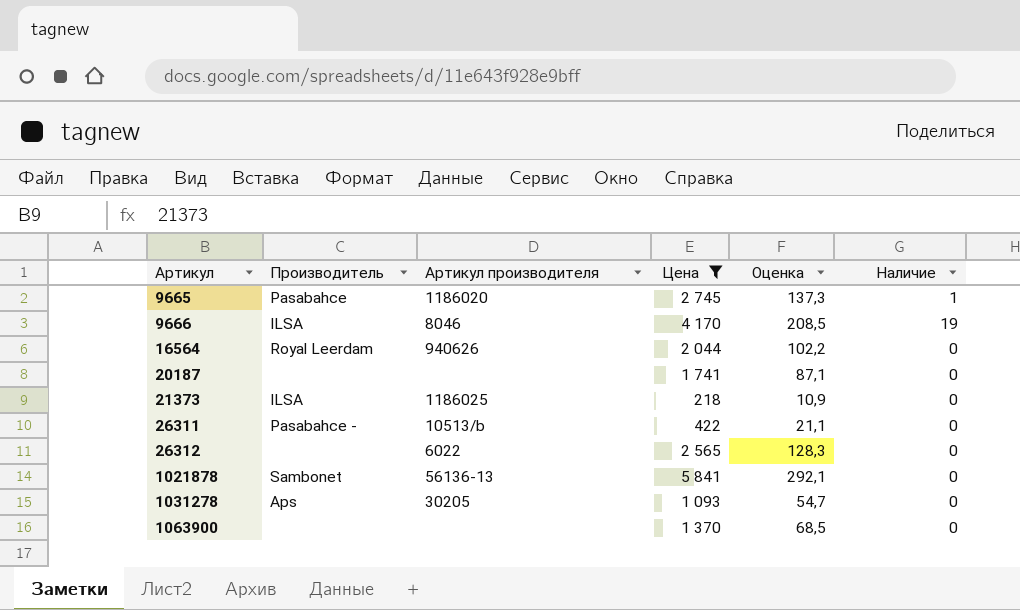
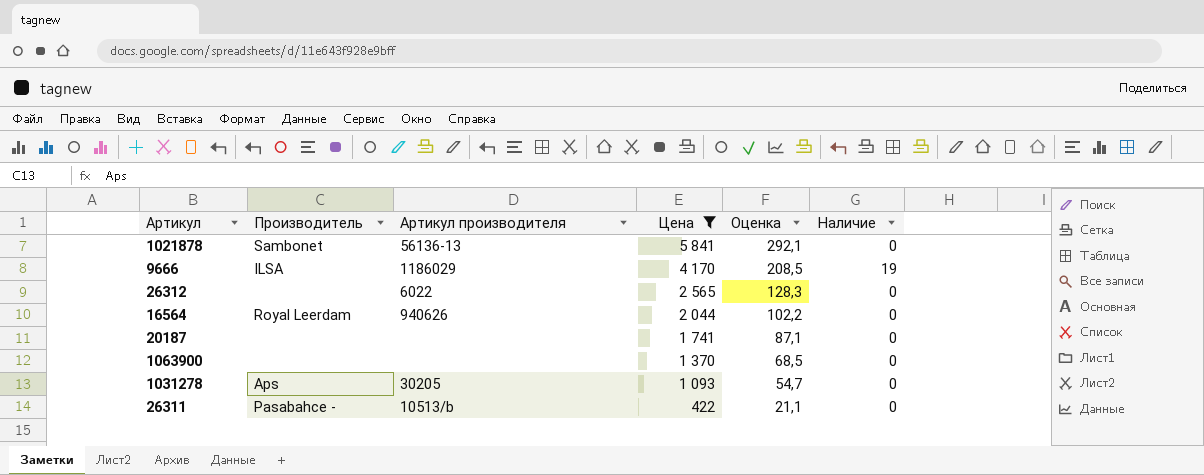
row order: Артикул ascending -> Цена descending
row 9665: Pasabahce | 1186020 | 2 745 | 137,3 | 1 -> none
row 21373: ILSA | 1186025 | 218 | 10,9 | 0 -> none
9666 | Артикул производителя: 8046 -> 1186029

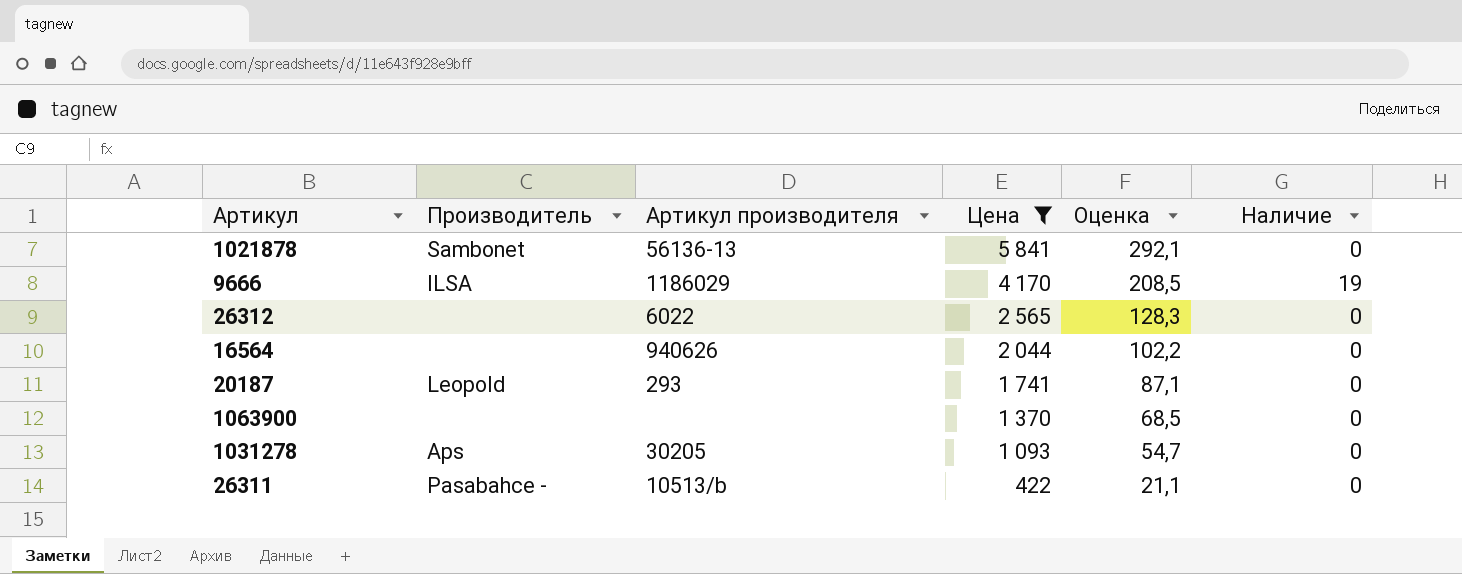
16564 | Производитель: Royal Leerdam -> none
20187 | Производитель: none -> Leopold
20187 | Артикул производителя: none -> 293

